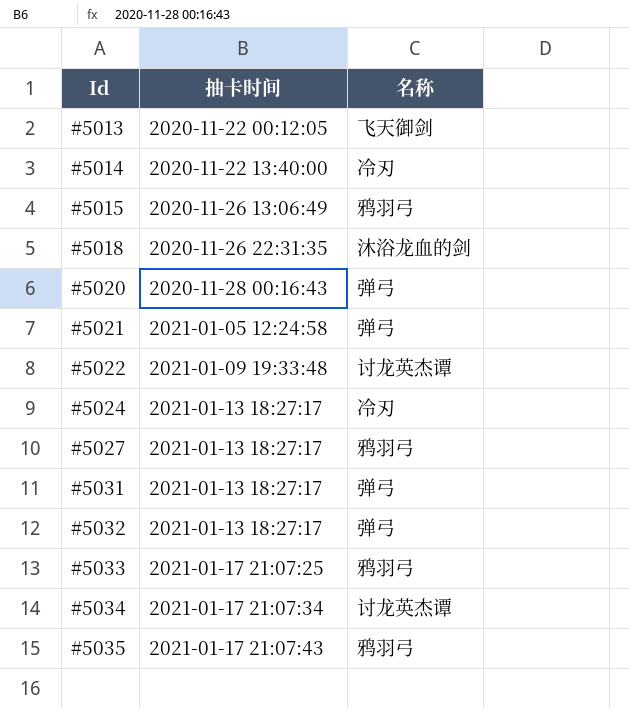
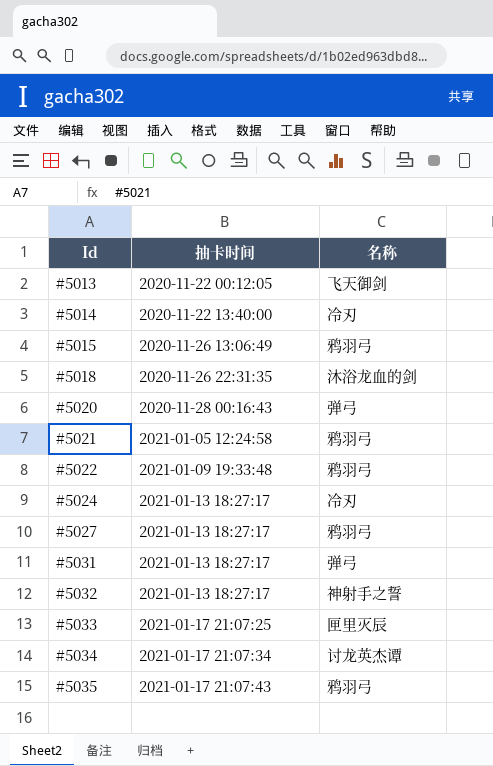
#5021 | 名称: 弹弓 -> 鸦羽弓
#5022 | 名称: 讨龙英杰谭 -> 鸦羽弓
#5032 | 名称: 弹弓 -> 神射手之誓
#5033 | 名称: 鸦羽弓 -> 匣里灭辰

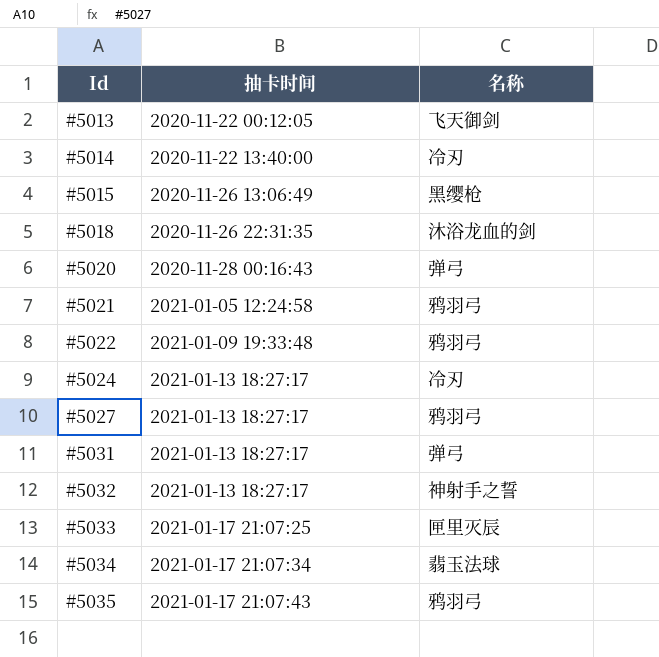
#5015 | 名称: 鸦羽弓 -> 黑缨枪
#5034 | 名称: 讨龙英杰谭 -> 翡玉法球

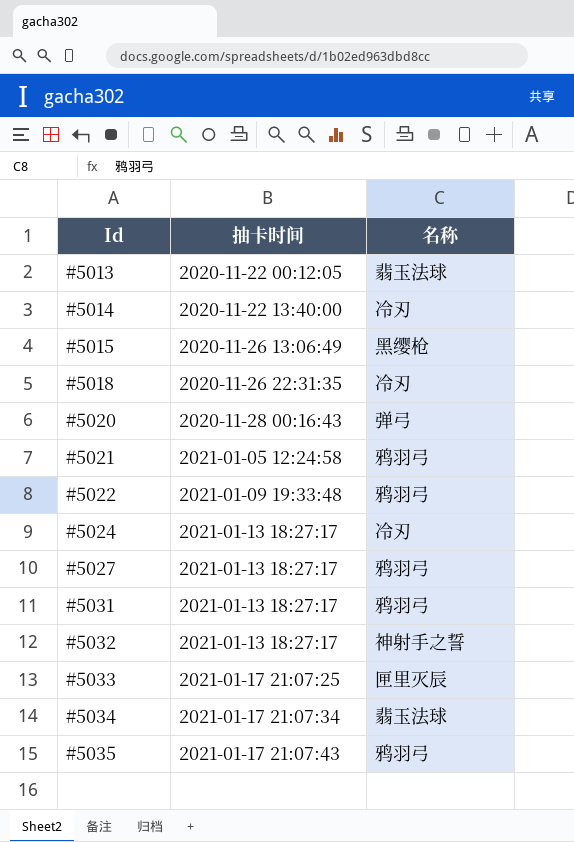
#5013 | 名称: 飞天御剑 -> 翡玉法球
#5018 | 名称: 沐浴龙血的剑 -> 冷刃
#5031 | 名称: 弹弓 -> 鸦羽弓

